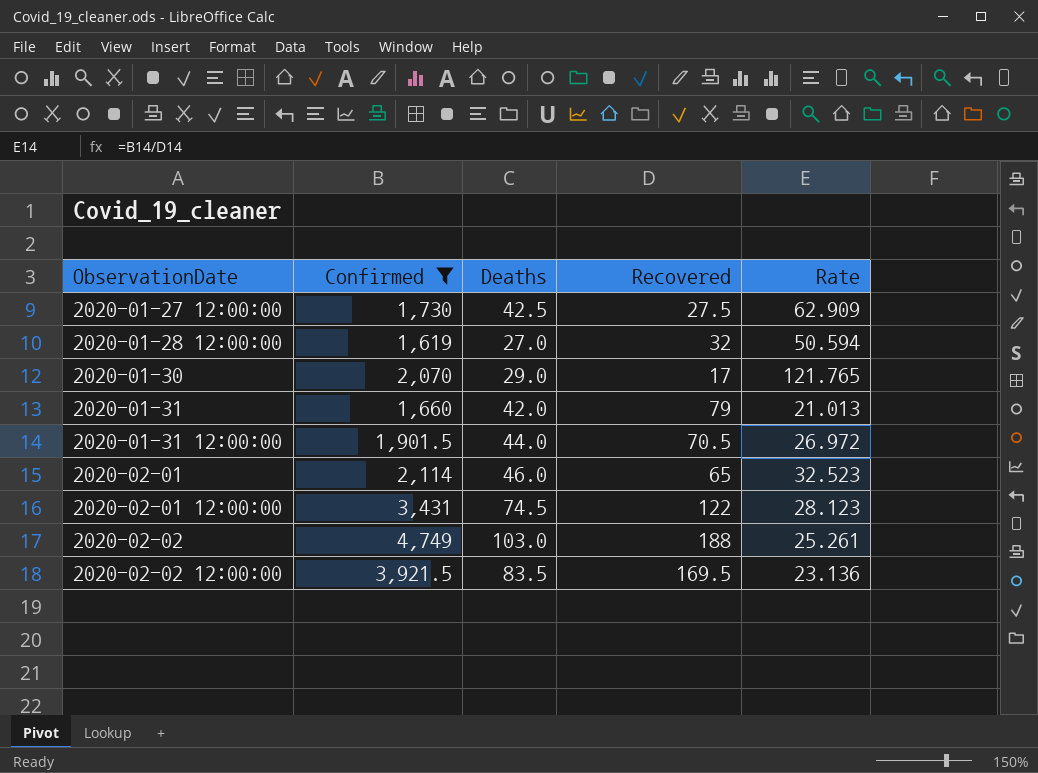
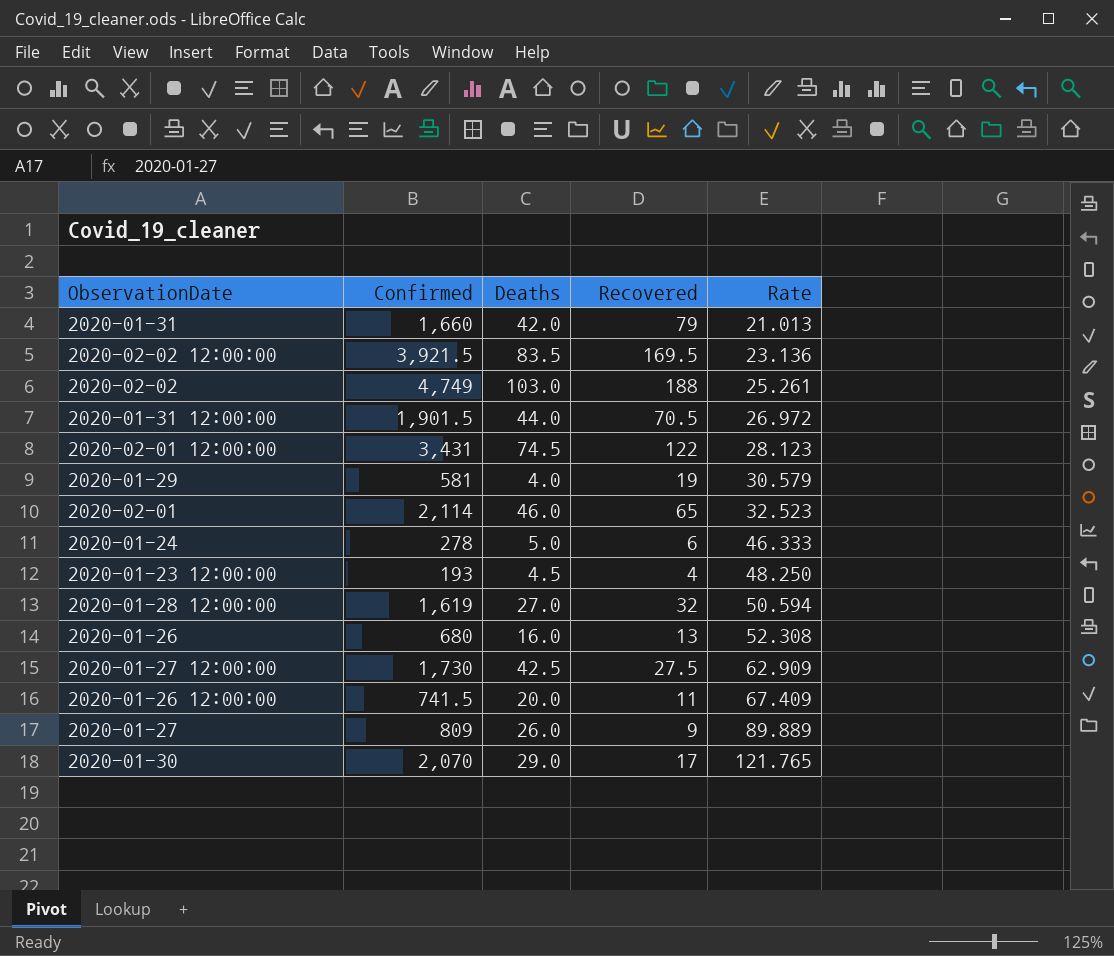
filter: Confirmed >= 1,619 -> none
row order: ObservationDate ascending -> Rate ascending

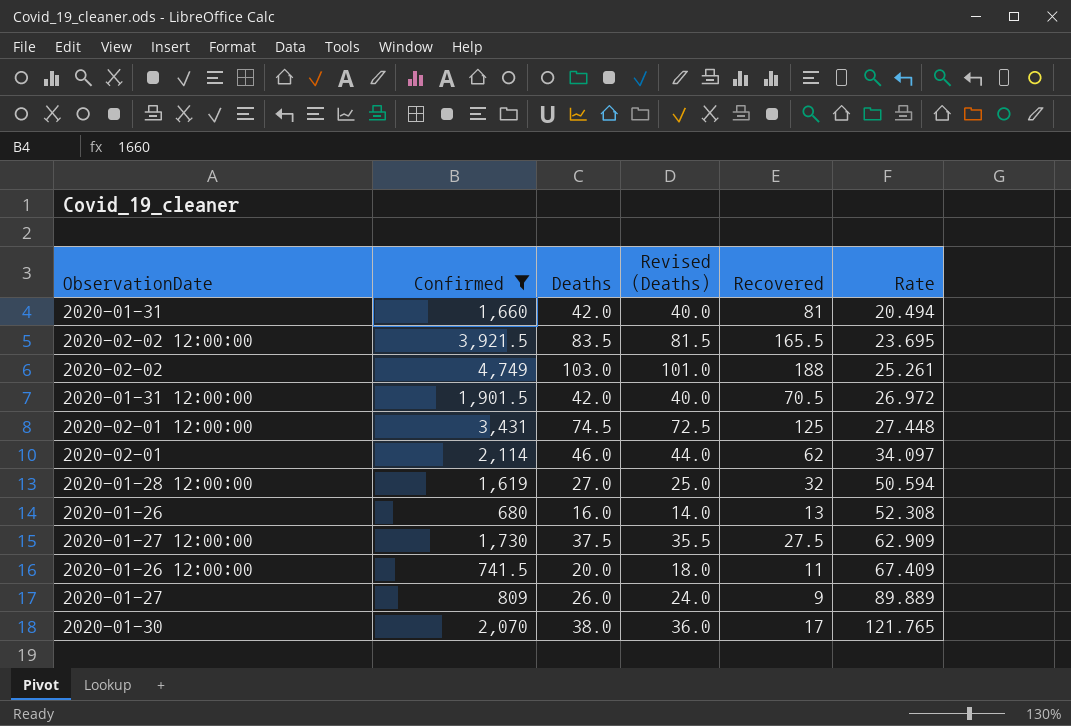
filter: none -> Confirmed >= 680
column Revised (Deaths) | formula: none -> [Deaths] - 2
2020-01-31 | Recovered: 79 -> 81
2020-01-31 | Rate: 21.013 -> 20.494
2020-02-02 12:00:00 | Recovered: 169.5 -> 165.5
2020-02-02 12:00:00 | Rate: 23.136 -> 23.695
2020-01-31 12:00:00 | Deaths: 44.0 -> 42.0
2020-02-01 12:00:00 | Recovered: 122 -> 125
2020-02-01 12:00:00 | Rate: 28.123 -> 27.448
2020-02-01 | Recovered: 65 -> 62
2020-02-01 | Rate: 32.523 -> 34.097
2020-01-27 12:00:00 | Deaths: 42.5 -> 37.5
2020-01-30 | Deaths: 29.0 -> 38.0

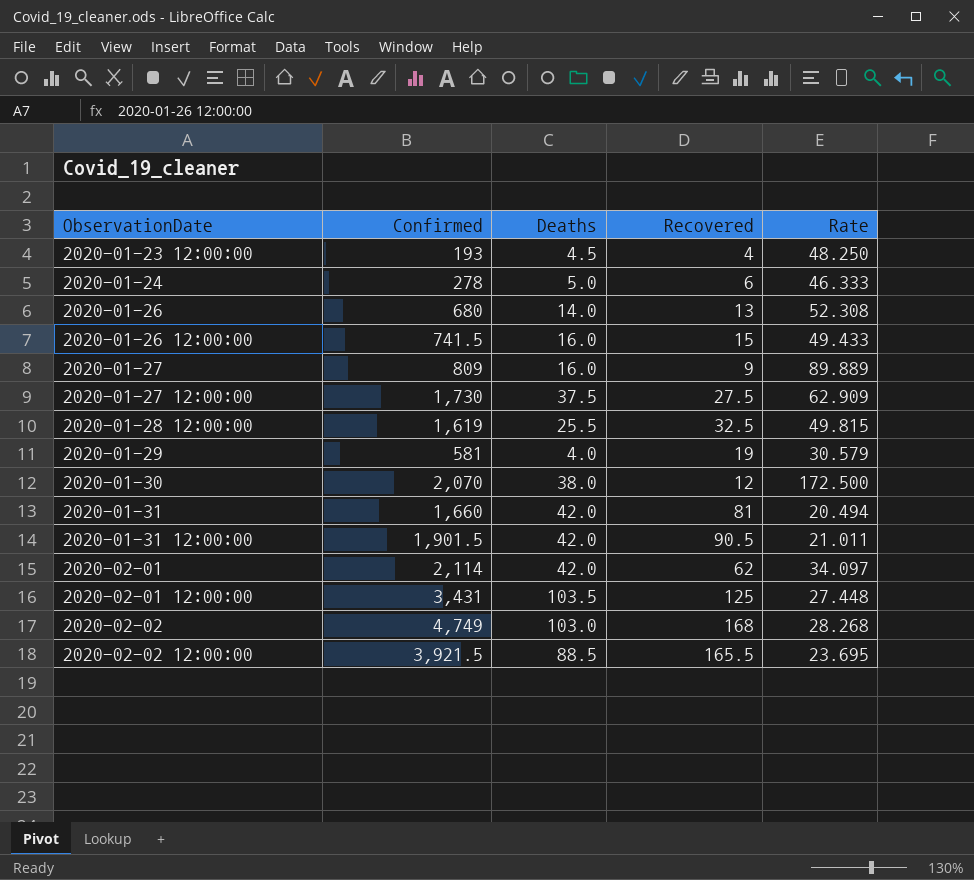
filter: Confirmed >= 680 -> none
row order: Rate ascending -> ObservationDate ascending
column Revised (Deaths) | formula: [Deaths] - 2 -> none
2020-01-26 | Deaths: 16.0 -> 14.0
2020-01-26 12:00:00 | Deaths: 20.0 -> 16.0
2020-01-26 12:00:00 | Recovered: 11 -> 15
2020-01-26 12:00:00 | Rate: 67.409 -> 49.433
2020-01-27 | Deaths: 26.0 -> 16.0
2020-01-28 12:00:00 | Deaths: 27.0 -> 25.5
2020-01-28 12:00:00 | Recovered: 32 -> 32.5
2020-01-28 12:00:00 | Rate: 50.594 -> 49.815
2020-01-30 | Recovered: 17 -> 12
2020-01-30 | Rate: 121.765 -> 172.500
2020-01-31 12:00:00 | Recovered: 70.5 -> 90.5
2020-01-31 12:00:00 | Rate: 26.972 -> 21.011
2020-02-01 | Deaths: 46.0 -> 42.0
2020-02-01 12:00:00 | Deaths: 74.5 -> 103.5
2020-02-02 | Recovered: 188 -> 168
2020-02-02 | Rate: 25.261 -> 28.268
2020-02-02 12:00:00 | Deaths: 83.5 -> 88.5

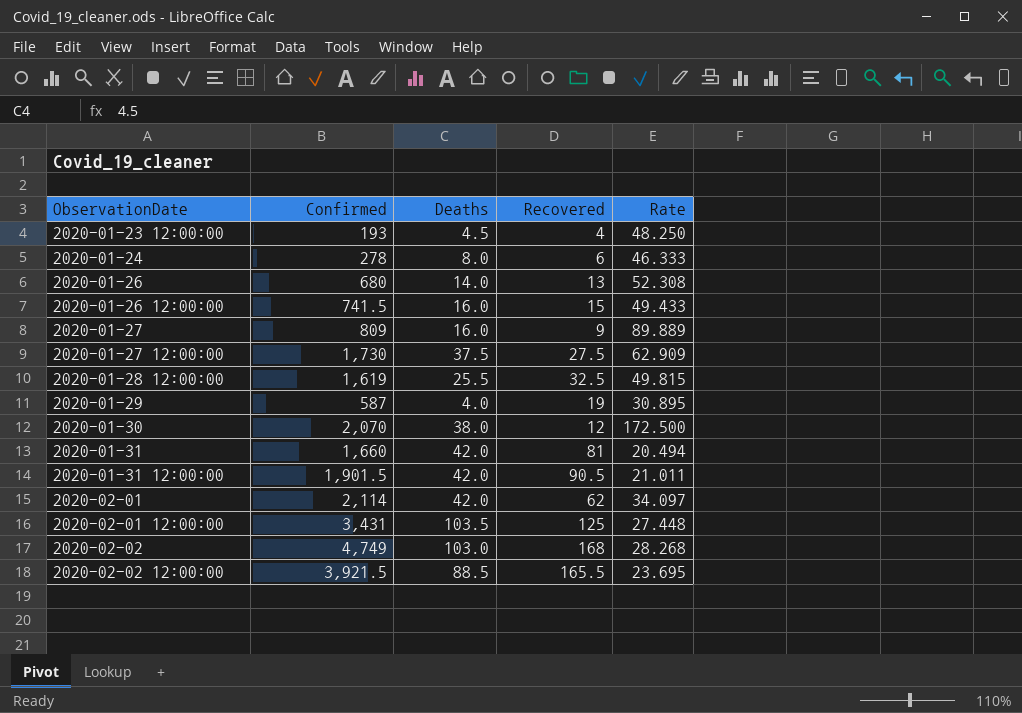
2020-01-24 | Deaths: 5.0 -> 8.0
2020-01-29 | Confirmed: 581 -> 587
2020-01-29 | Rate: 30.579 -> 30.895

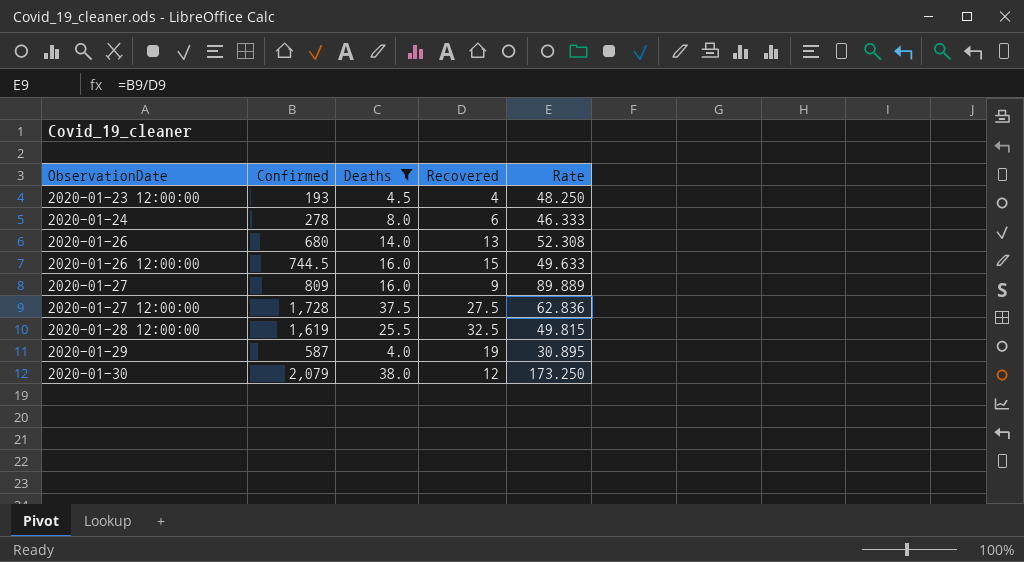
filter: none -> Deaths <= 38.0
2020-01-26 12:00:00 | Confirmed: 741.5 -> 744.5
2020-01-26 12:00:00 | Rate: 49.433 -> 49.633
2020-01-27 12:00:00 | Confirmed: 1,730 -> 1,728
2020-01-27 12:00:00 | Rate: 62.909 -> 62.836
2020-01-30 | Confirmed: 2,070 -> 2,079
2020-01-30 | Rate: 172.500 -> 173.250

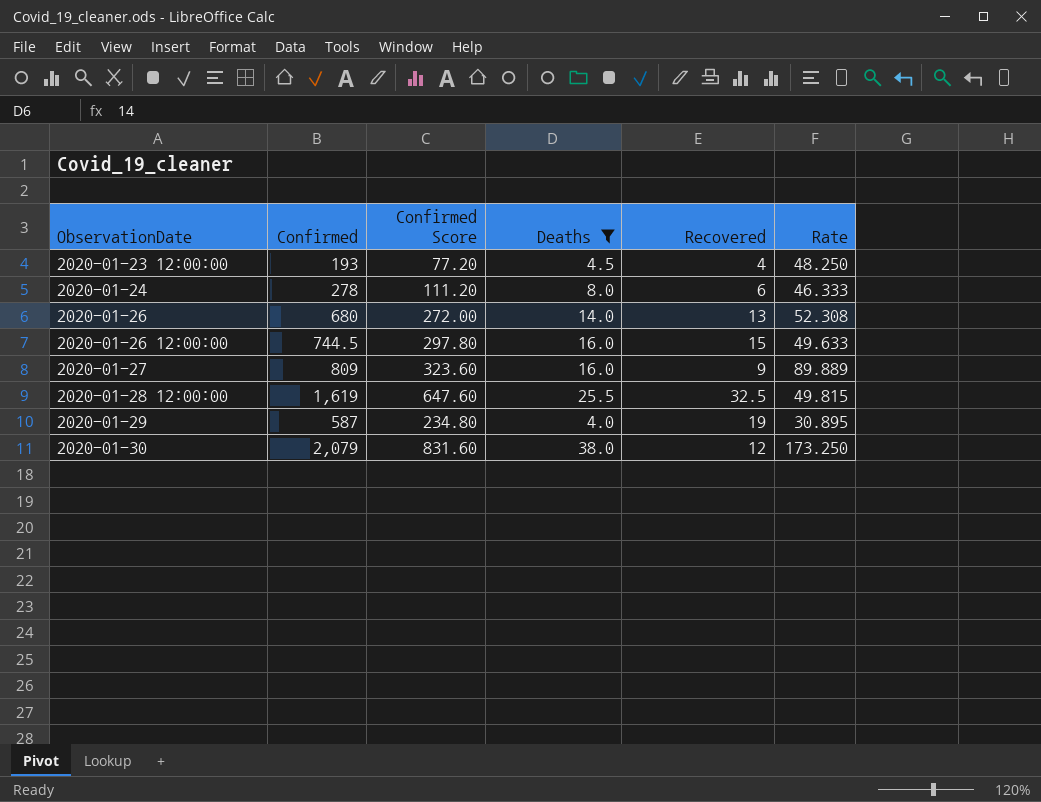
column Confirmed Score | formula: none -> [Confirmed] * 0.4
row 2020-01-27 12:00:00: 1,728 | 37.5 | 27.5 | 62.836 -> none

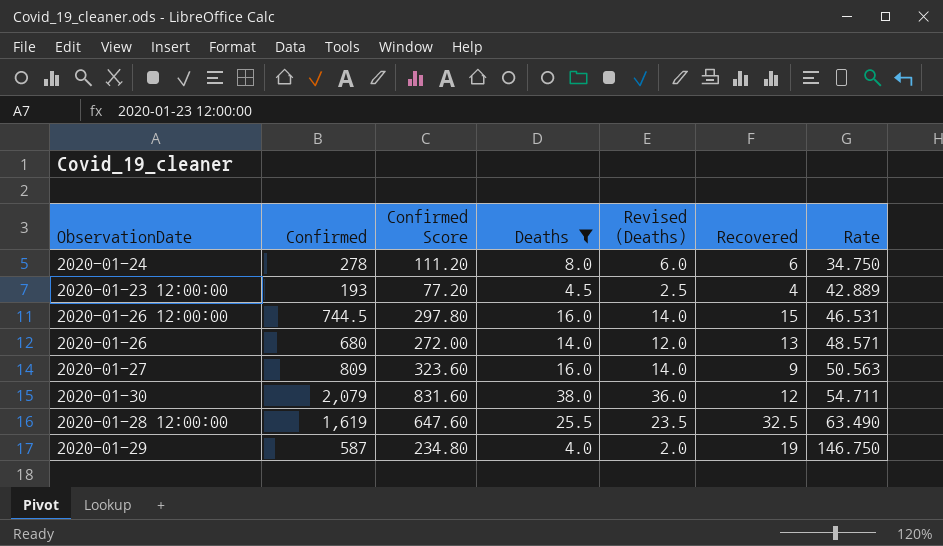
row order: ObservationDate ascending -> Rate ascending
column Revised (Deaths) | formula: none -> [Deaths] - 2
column Rate | formula: [Confirmed] / [Recovered] -> [Confirmed] / [Deaths]

